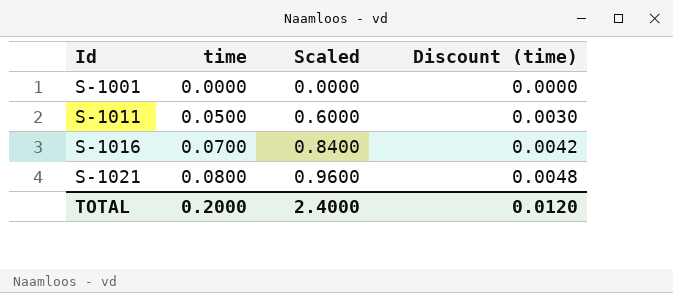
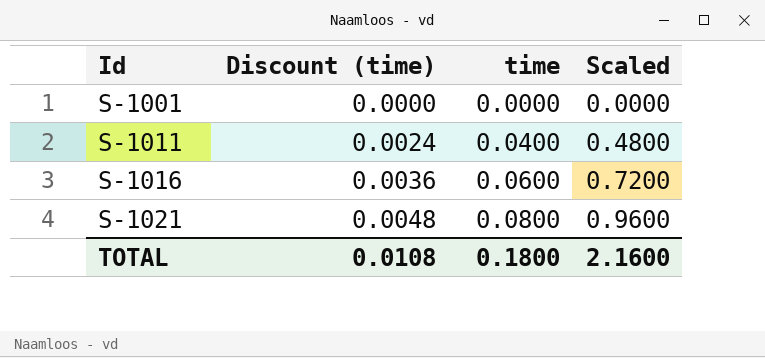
column Discount (time) | position: 4 -> 2
S-1011 | Discount (time): 0.0030 -> 0.0024
S-1011 | time: 0.0500 -> 0.0400
S-1011 | Scaled: 0.6000 -> 0.4800
S-1016 | Discount (time): 0.0042 -> 0.0036
S-1016 | time: 0.0700 -> 0.0600
S-1016 | Scaled: 0.8400 -> 0.7200
TOTAL | Discount (time): 0.0120 -> 0.0108
TOTAL | time: 0.2000 -> 0.1800
TOTAL | Scaled: 2.4000 -> 2.1600

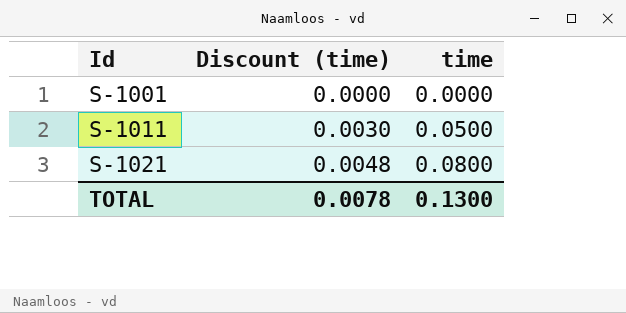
column Scaled | formula: [time] * 12 -> none
row S-1016: 0.0036 | 0.0600 | 0.7200 -> none
S-1011 | Discount (time): 0.0024 -> 0.0030
S-1011 | time: 0.0400 -> 0.0500
TOTAL | Discount (time): 0.0108 -> 0.0078
TOTAL | time: 0.1800 -> 0.1300

